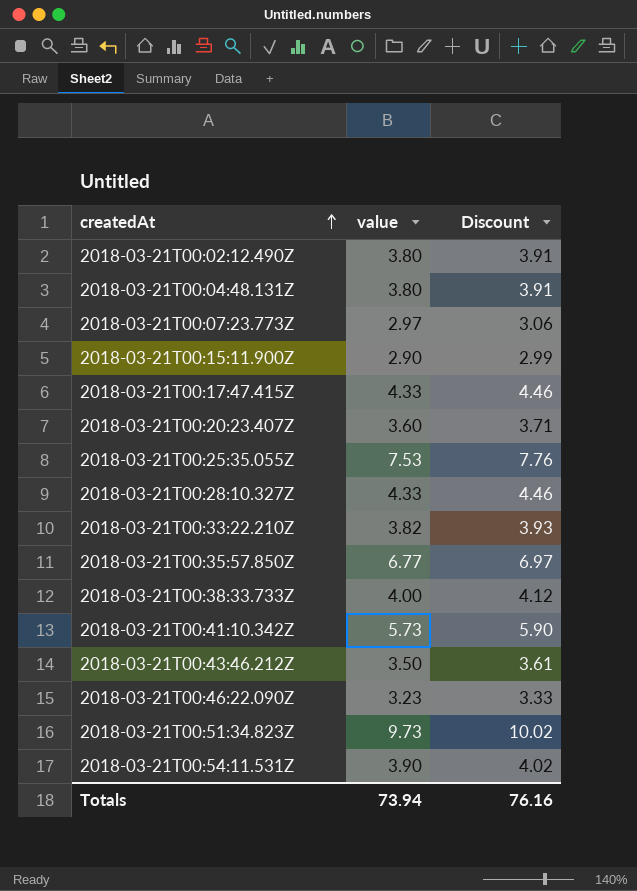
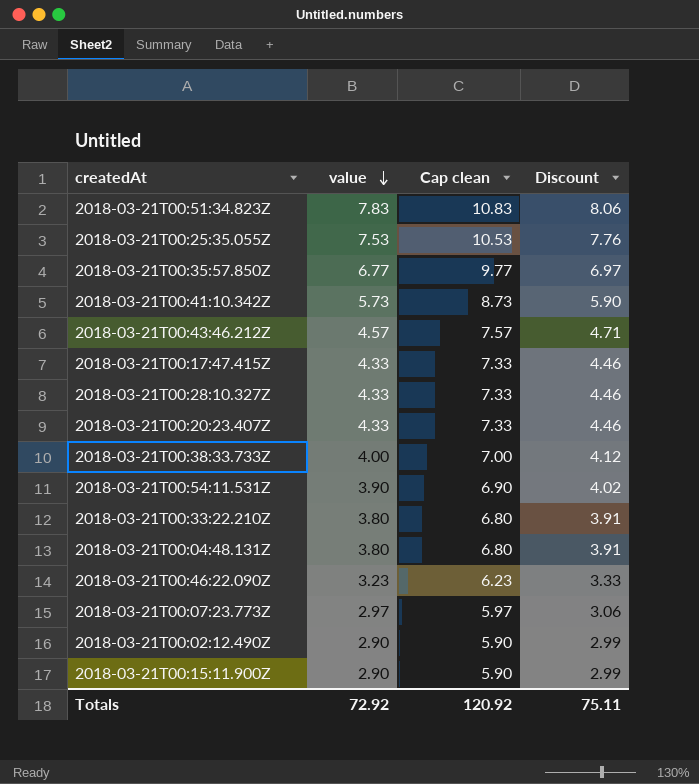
row order: createdAt ascending -> value descending
column Cap clean | formula: none -> [value] + 3
2018-03-21T00:51:34.823Z | value: 9.73 -> 7.83
2018-03-21T00:51:34.823Z | Discount: 10.02 -> 8.06
2018-03-21T00:43:46.212Z | value: 3.50 -> 4.57
2018-03-21T00:43:46.212Z | Discount: 3.61 -> 4.71
2018-03-21T00:20:23.407Z | value: 3.60 -> 4.33
2018-03-21T00:20:23.407Z | Discount: 3.71 -> 4.46
2018-03-21T00:33:22.210Z | value: 3.82 -> 3.80
2018-03-21T00:33:22.210Z | Discount: 3.93 -> 3.91
2018-03-21T00:02:12.490Z | value: 3.80 -> 2.90
2018-03-21T00:02:12.490Z | Discount: 3.91 -> 2.99
Totals | value: 73.94 -> 72.92
Totals | Discount: 76.16 -> 75.11

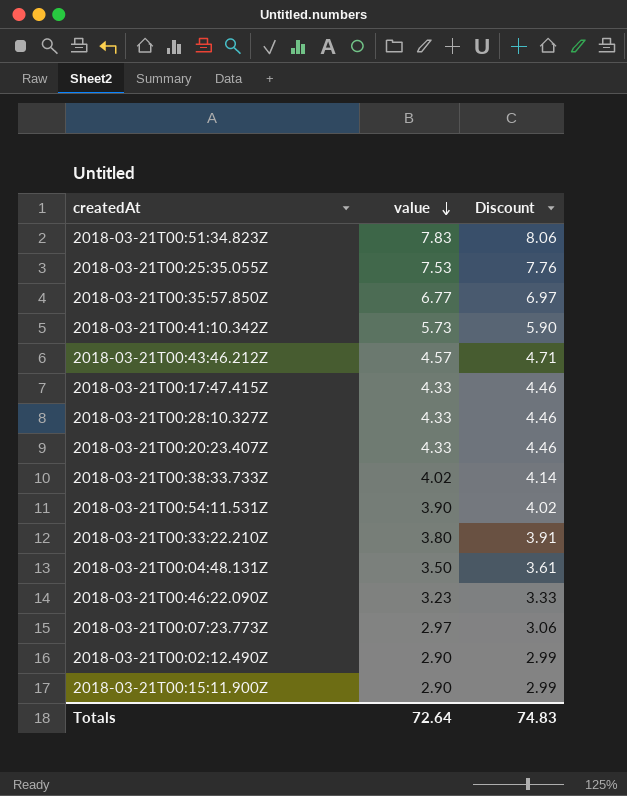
column Cap clean | formula: [value] + 3 -> none
2018-03-21T00:38:33.733Z | value: 4.00 -> 4.02
2018-03-21T00:38:33.733Z | Discount: 4.12 -> 4.14
2018-03-21T00:04:48.131Z | value: 3.80 -> 3.50
2018-03-21T00:04:48.131Z | Discount: 3.91 -> 3.61
Totals | value: 72.92 -> 72.64
Totals | Discount: 75.11 -> 74.83

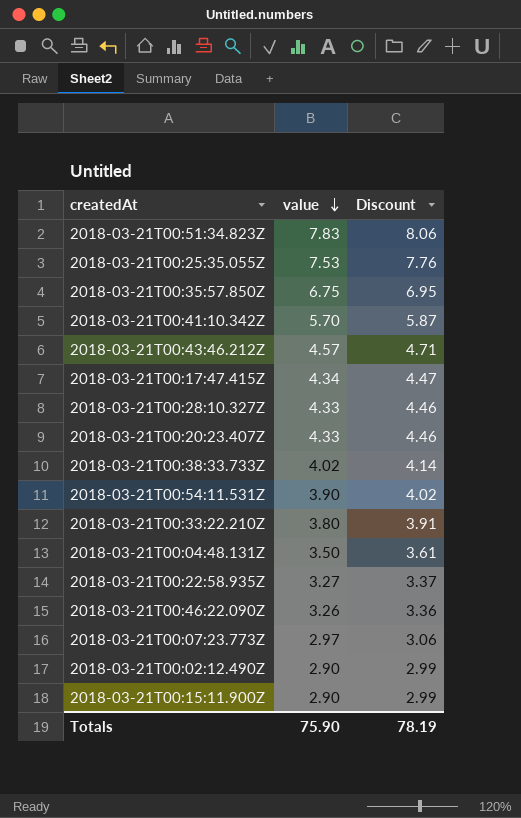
2018-03-21T00:35:57.850Z | value: 6.77 -> 6.75
2018-03-21T00:35:57.850Z | Discount: 6.97 -> 6.95
2018-03-21T00:41:10.342Z | value: 5.73 -> 5.70
2018-03-21T00:41:10.342Z | Discount: 5.90 -> 5.87
2018-03-21T00:17:47.415Z | value: 4.33 -> 4.34
2018-03-21T00:17:47.415Z | Discount: 4.46 -> 4.47
row 2018-03-21T00:22:58.935Z: none -> 3.27 | 3.37
2018-03-21T00:46:22.090Z | value: 3.23 -> 3.26
2018-03-21T00:46:22.090Z | Discount: 3.33 -> 3.36
Totals | value: 72.64 -> 75.90
Totals | Discount: 74.83 -> 78.19

